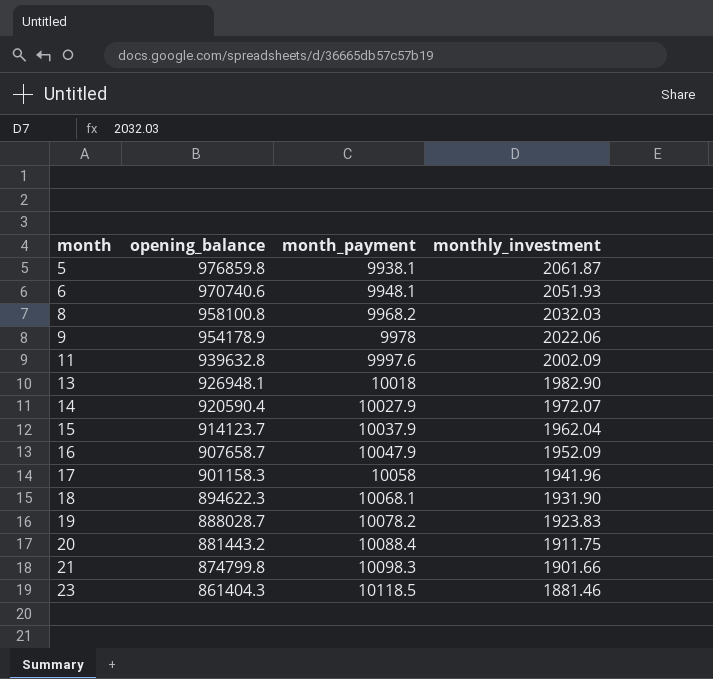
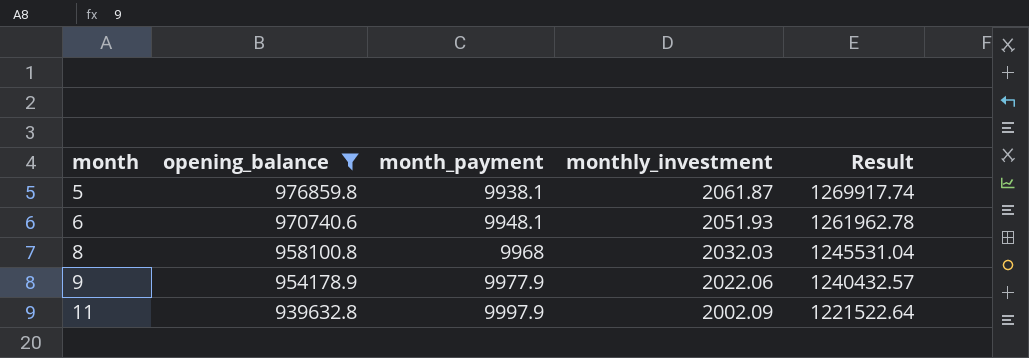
filter: none -> opening_balance >= 939632.8
column Result | formula: none -> [opening_balance] * 1.3
8 | month_payment: 9968.2 -> 9968
9 | month_payment: 9978 -> 9977.9
11 | month_payment: 9997.6 -> 9997.9

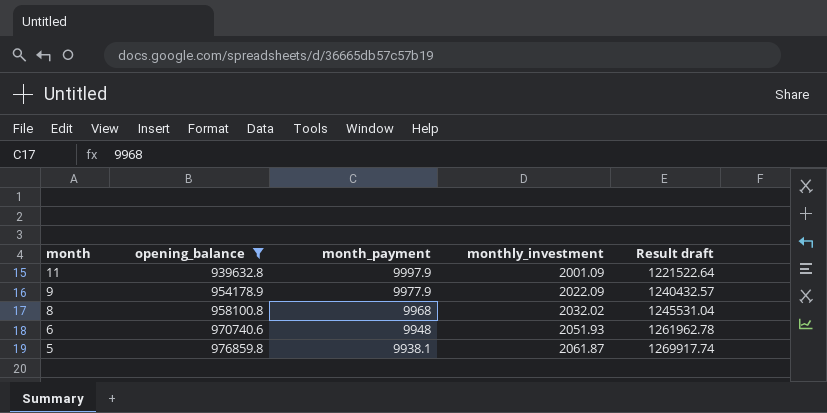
row order: month ascending -> month descending
column name: Result -> Result draft
11 | monthly_investment: 2002.09 -> 2001.09
9 | monthly_investment: 2022.06 -> 2022.09
8 | monthly_investment: 2032.03 -> 2032.02
6 | month_payment: 9948.1 -> 9948

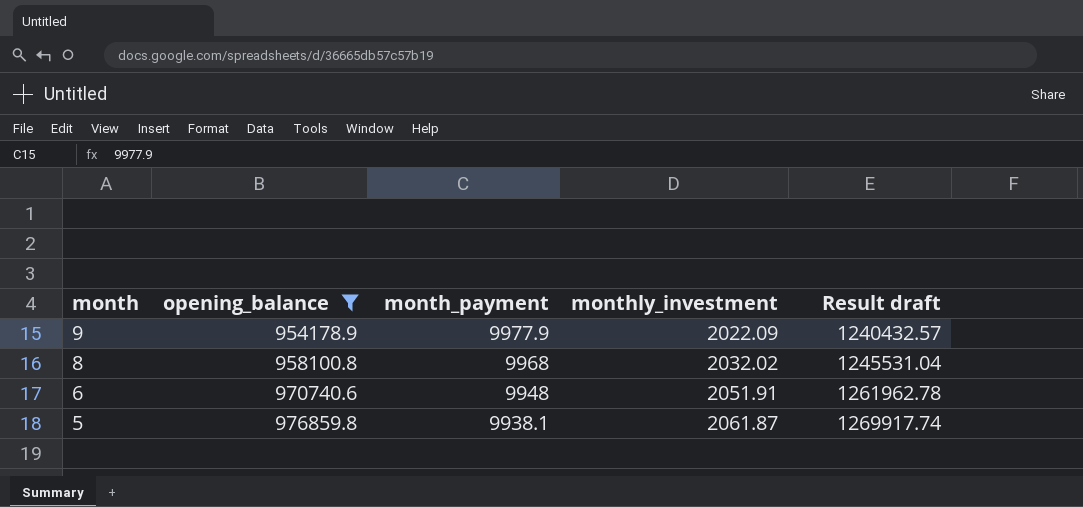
row 11: 939632.8 | 9997.9 | 2001.09 | 1221522.64 -> none
6 | monthly_investment: 2051.93 -> 2051.91

